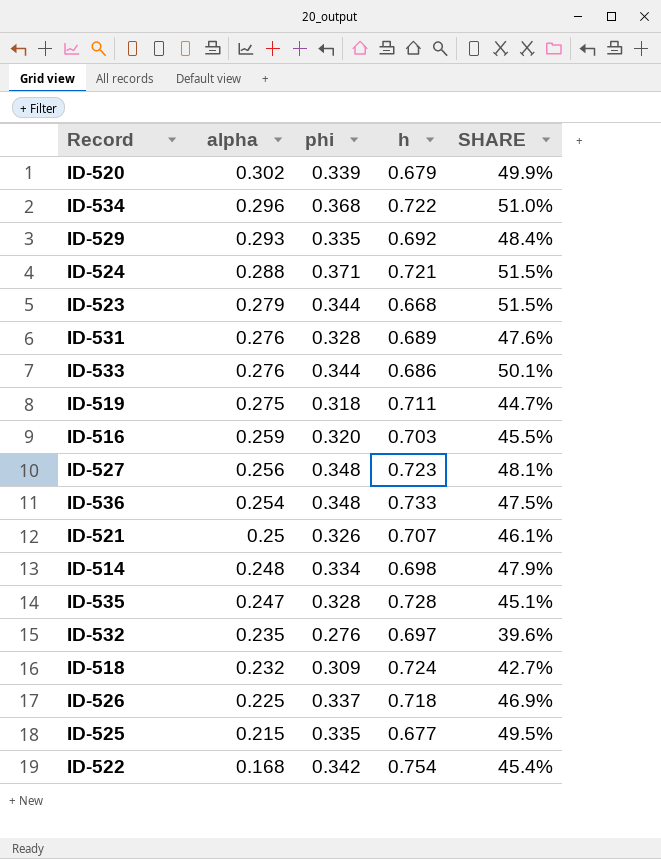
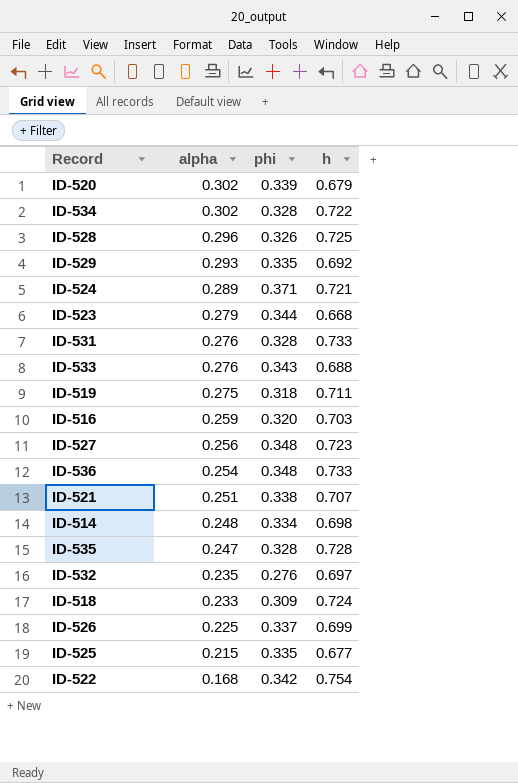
column SHARE | formula: [phi] / [h] -> none
ID-534 | alpha: 0.296 -> 0.302
ID-534 | phi: 0.368 -> 0.328
row ID-528: none -> 0.296 | 0.326 | 0.725
ID-524 | alpha: 0.288 -> 0.289
ID-531 | h: 0.689 -> 0.733
ID-533 | phi: 0.344 -> 0.343
ID-533 | h: 0.686 -> 0.688
ID-521 | alpha: 0.25 -> 0.251
ID-521 | phi: 0.326 -> 0.338
ID-518 | alpha: 0.232 -> 0.233
ID-526 | h: 0.718 -> 0.699

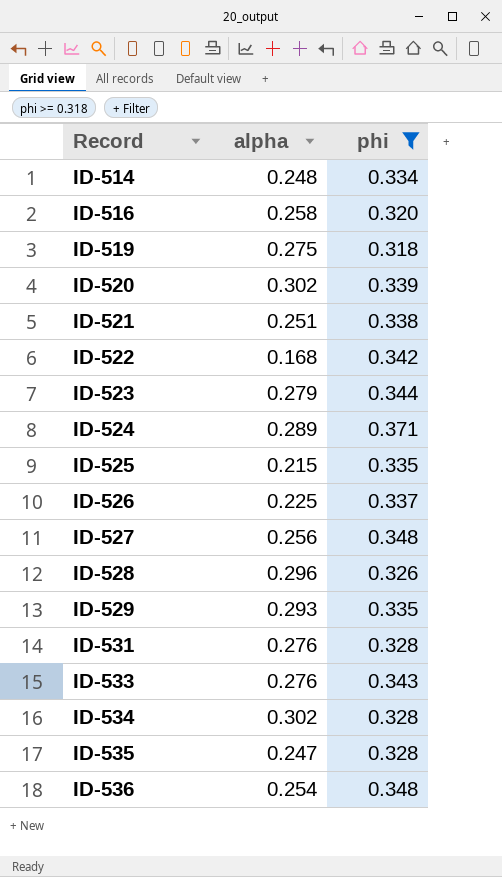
filter: none -> phi >= 0.318
row order: alpha descending -> Record ascending
column h | position: 4 -> none
ID-516 | alpha: 0.259 -> 0.258

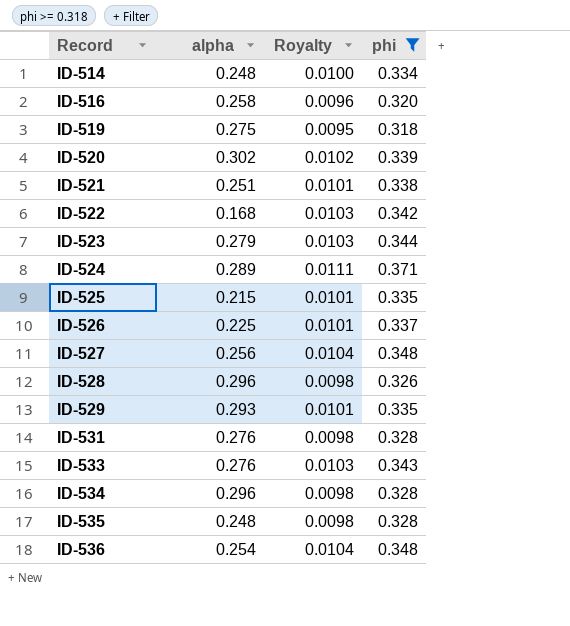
column Royalty | formula: none -> [phi] * 0.03
ID-534 | alpha: 0.302 -> 0.296
ID-535 | alpha: 0.247 -> 0.248

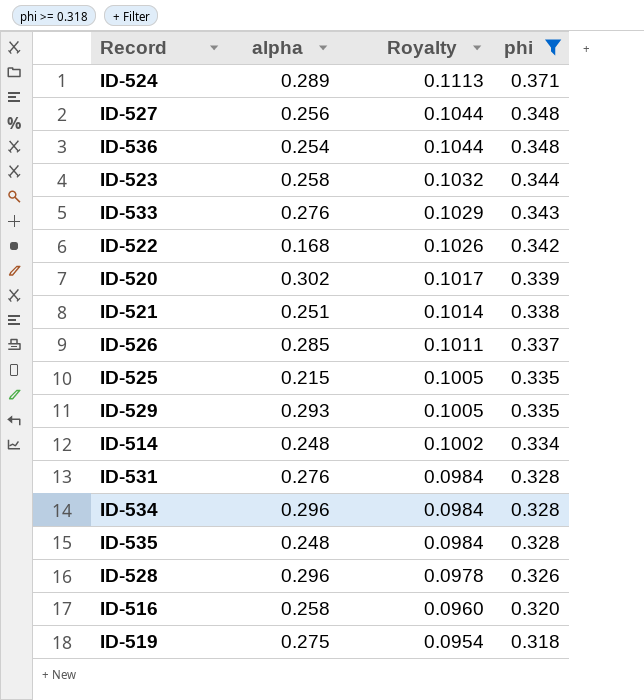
row order: Record ascending -> Royalty descending
column Royalty | formula: [phi] * 0.03 -> [phi] * 0.3
ID-523 | alpha: 0.279 -> 0.258
ID-526 | alpha: 0.225 -> 0.285

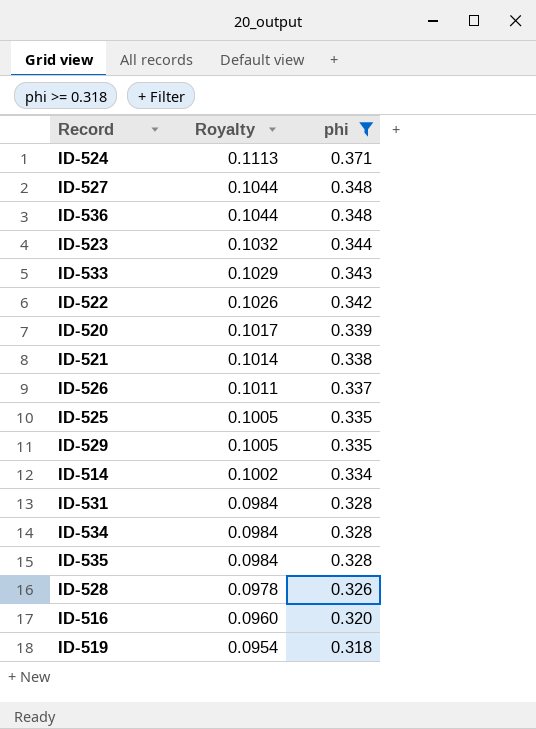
column alpha | position: 2 -> none

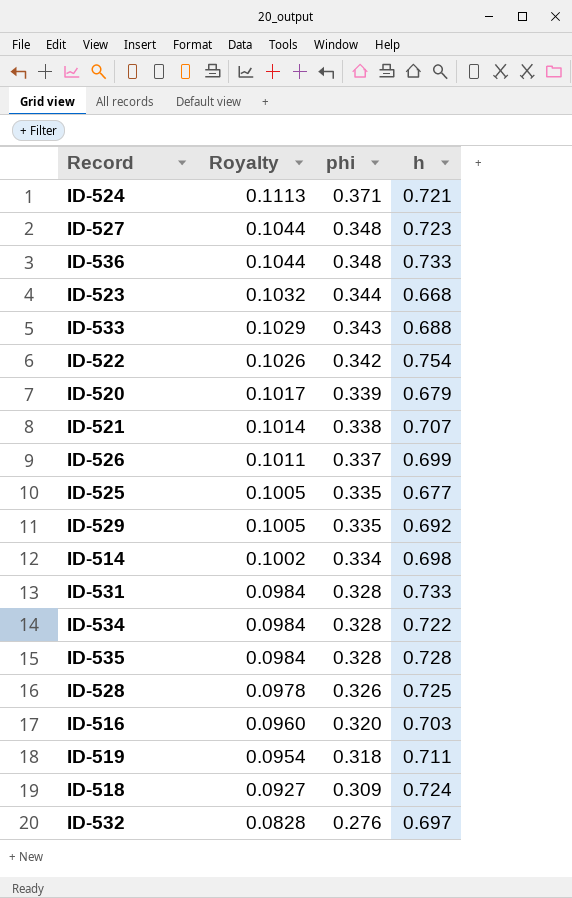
filter: phi >= 0.318 -> none
column h | position: none -> 4

